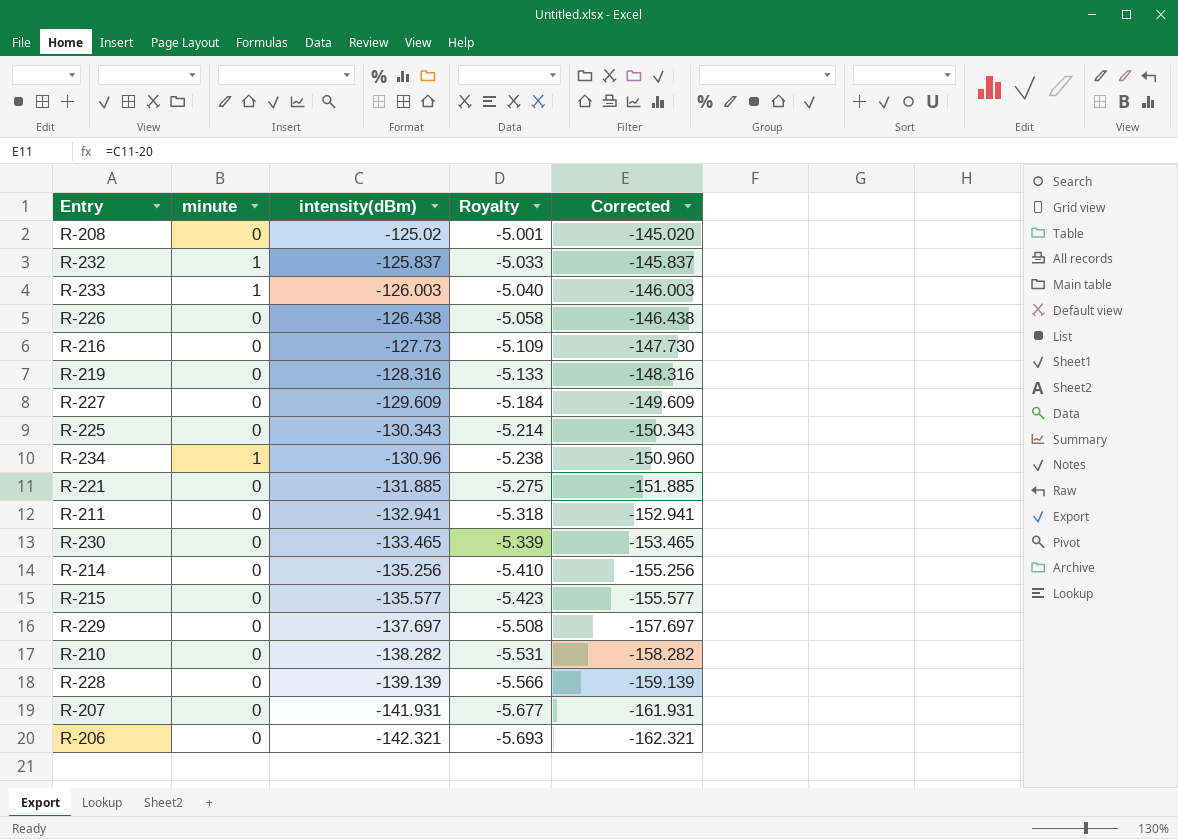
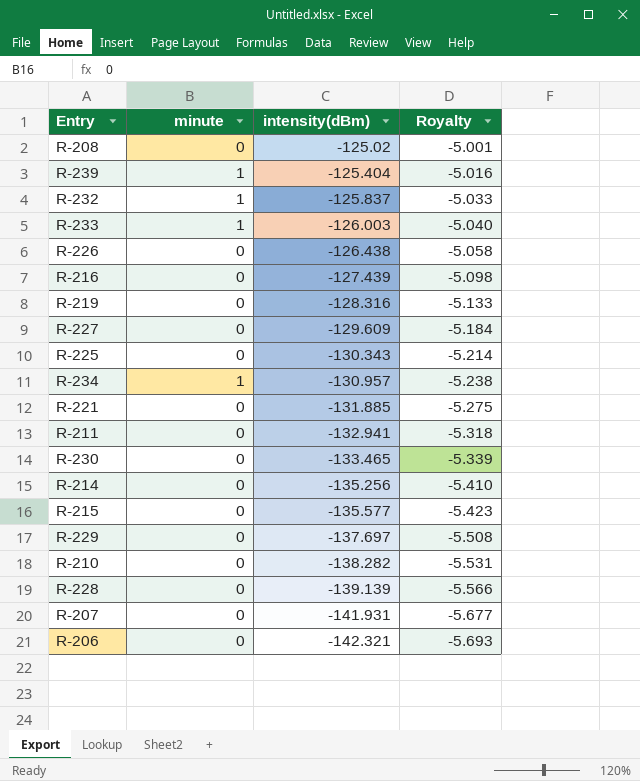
column Corrected | formula: [intensity(dBm)] - 20 -> none
row R-239: none -> 1 | -125.404 | -5.016
R-216 | intensity(dBm): -127.73 -> -127.439
R-216 | Royalty: -5.109 -> -5.098
R-234 | intensity(dBm): -130.96 -> -130.957

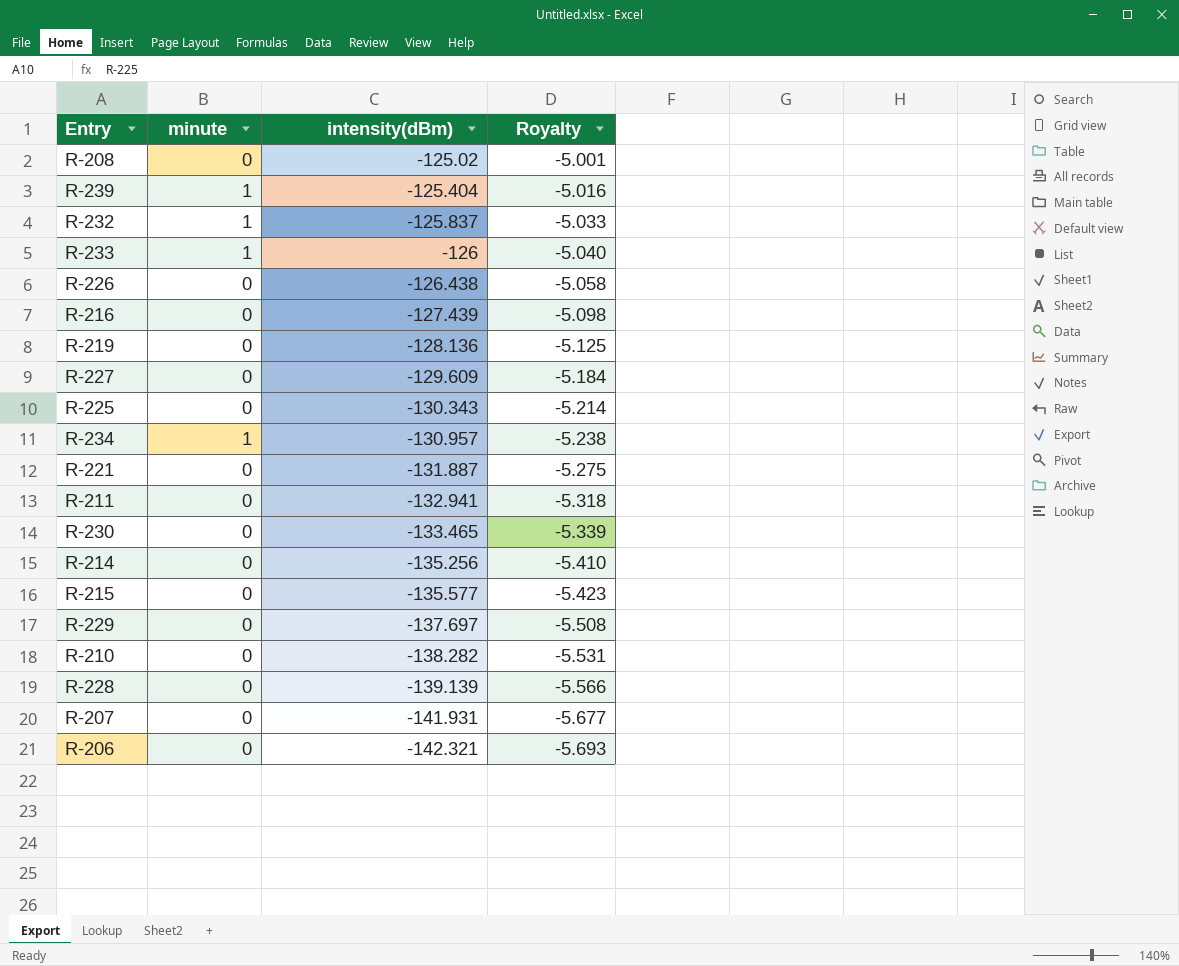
R-233 | intensity(dBm): -126.003 -> -126
R-219 | intensity(dBm): -128.316 -> -128.136
R-219 | Royalty: -5.133 -> -5.125
R-221 | intensity(dBm): -131.885 -> -131.887

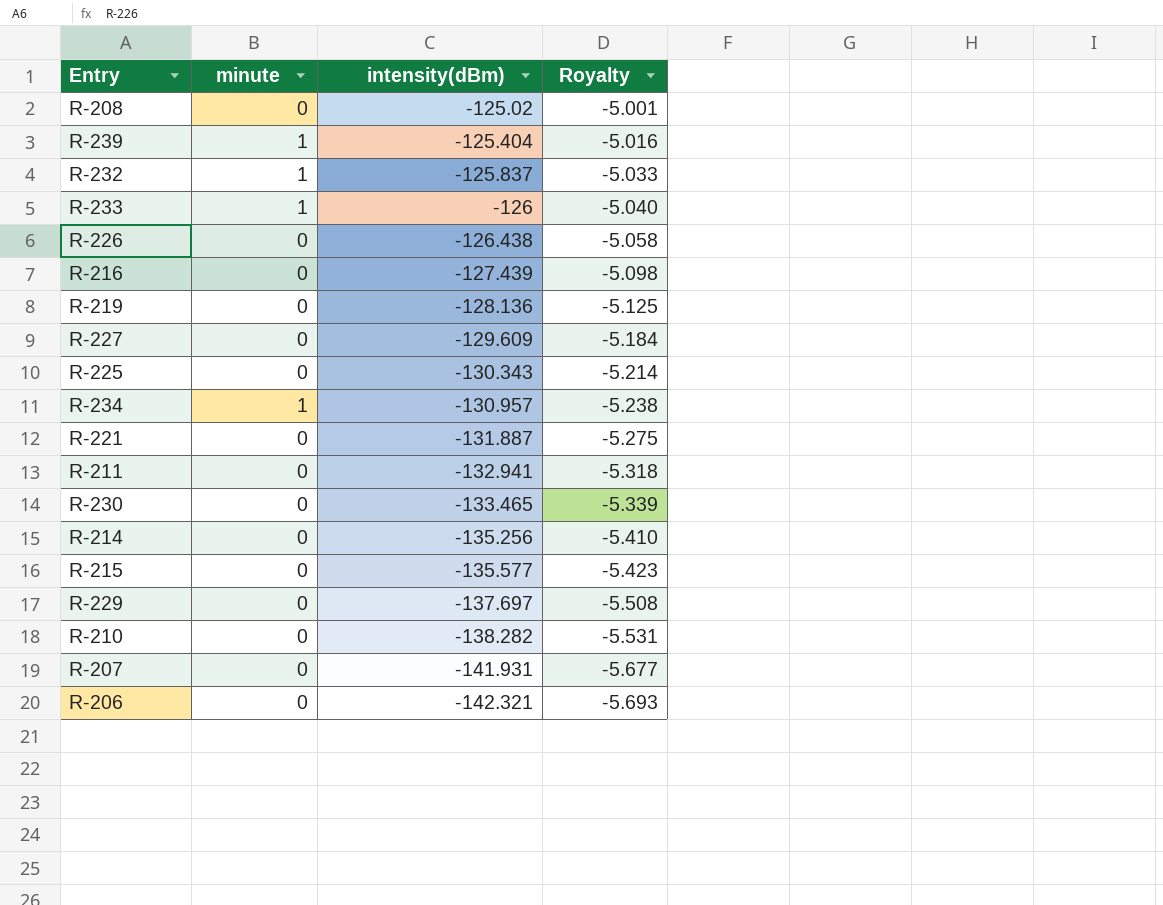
row R-228: 0 | -139.139 | -5.566 -> none

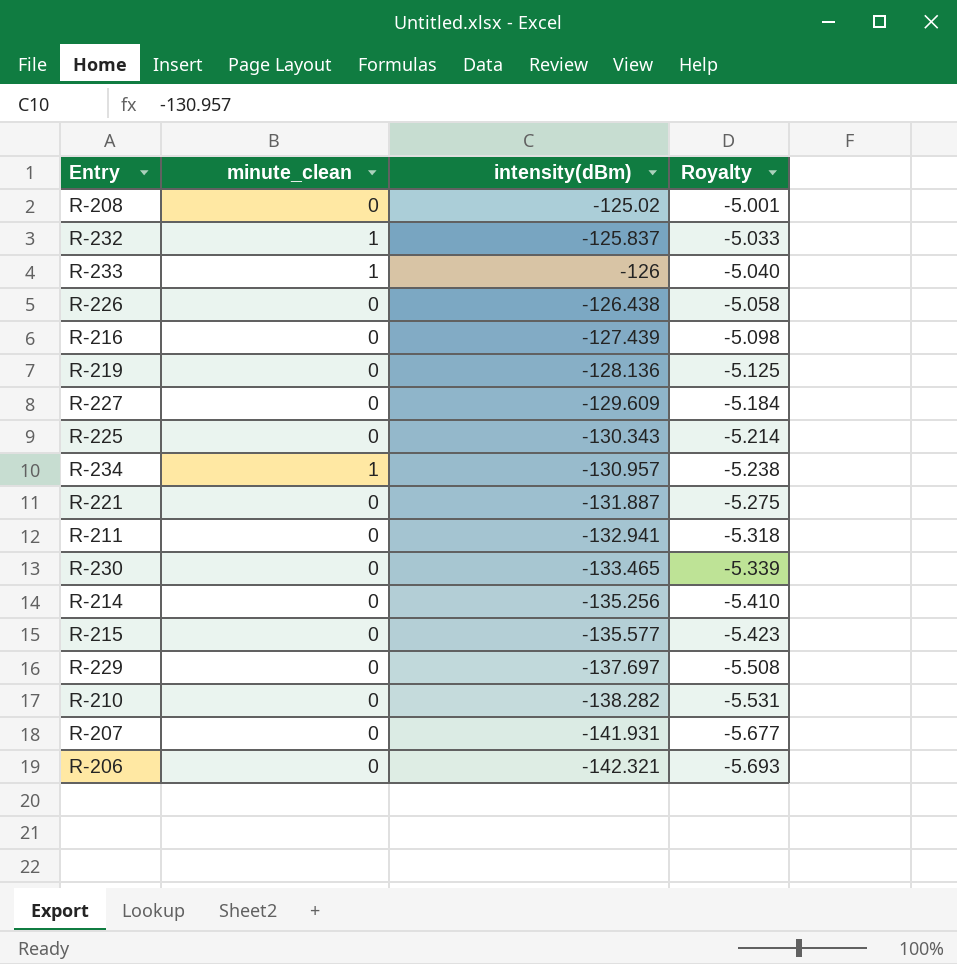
column name: minute -> minute_clean
row R-239: 1 | -125.404 | -5.016 -> none

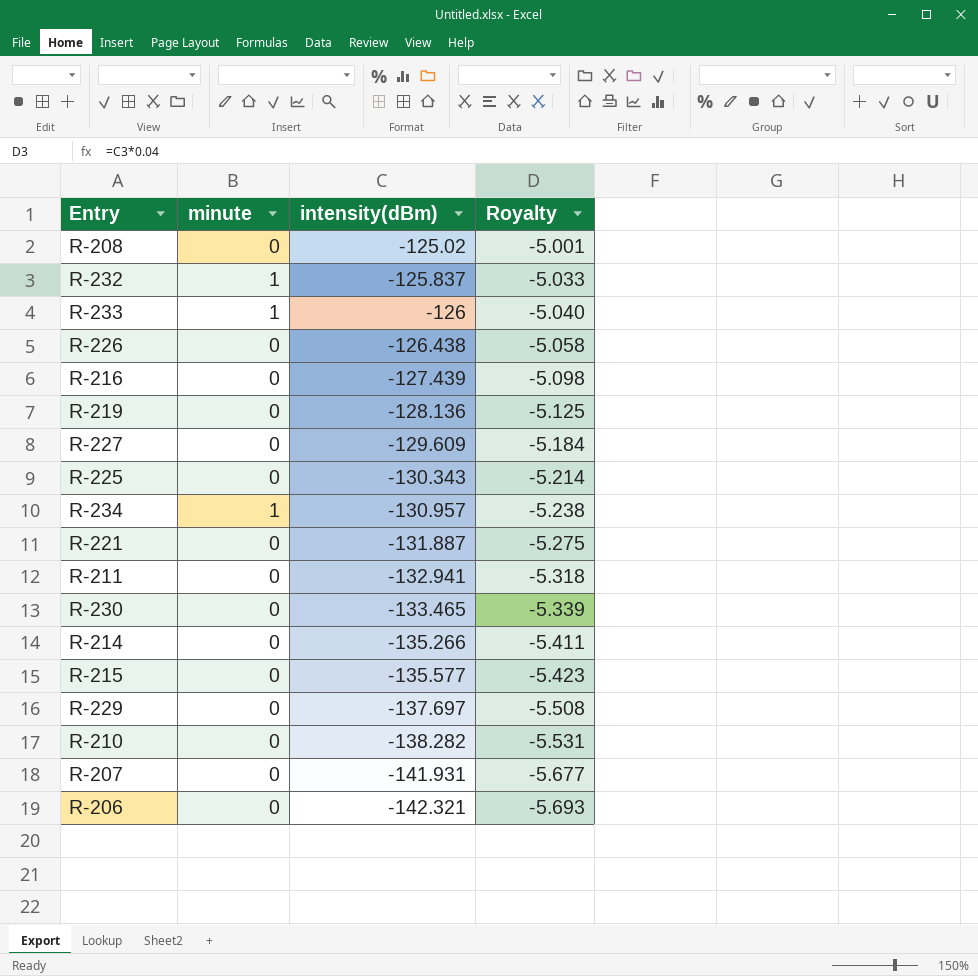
column name: minute_clean -> minute
R-214 | intensity(dBm): -135.256 -> -135.266
R-214 | Royalty: -5.410 -> -5.411

